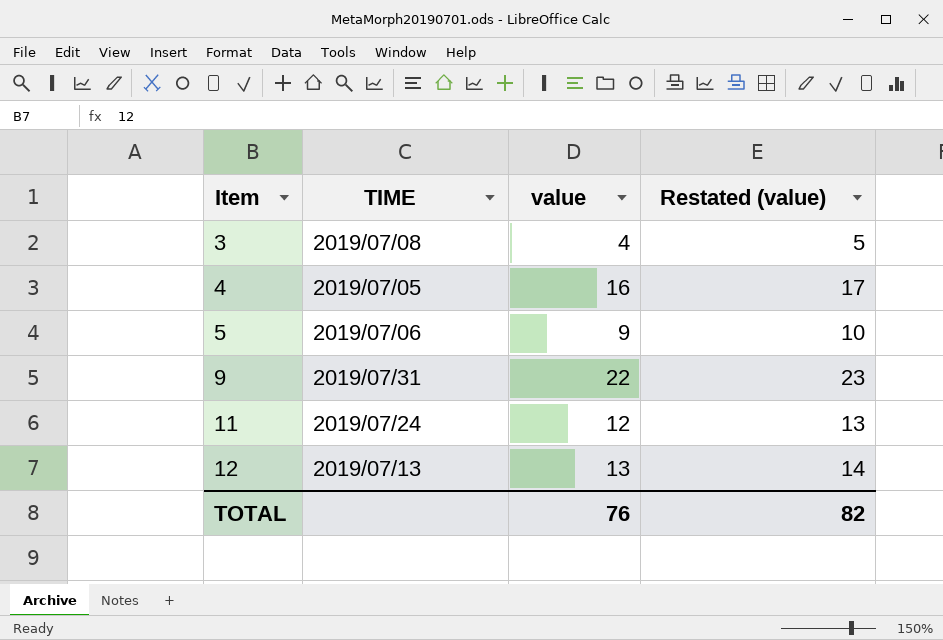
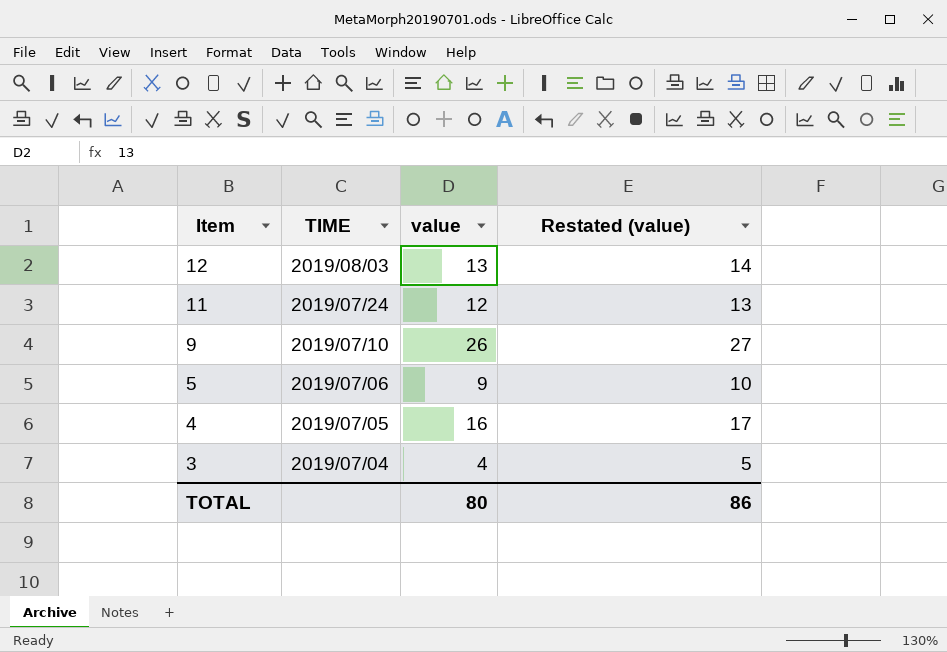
row order: Item ascending -> Item descending
12 | TIME: 2019/07/13 -> 2019/08/03
9 | TIME: 2019/07/31 -> 2019/07/10
9 | value: 22 -> 26
9 | Restated (value): 23 -> 27
3 | TIME: 2019/07/08 -> 2019/07/04
TOTAL | value: 76 -> 80
TOTAL | Restated (value): 82 -> 86

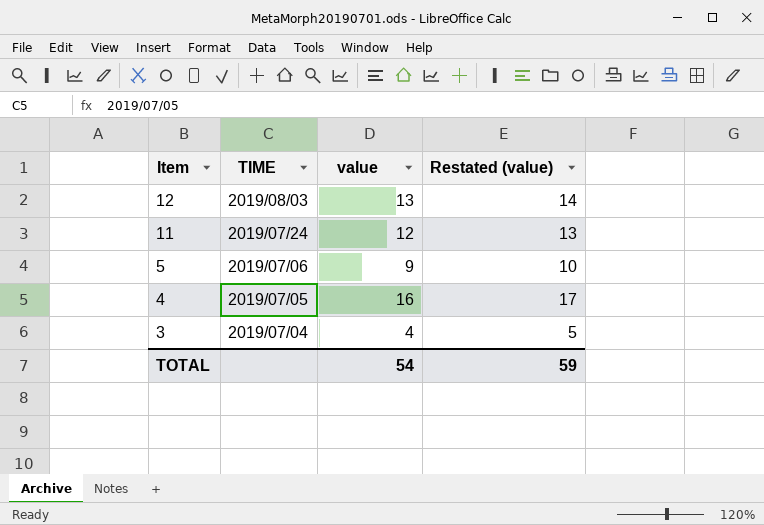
row 9: 2019/07/10 | 26 | 27 -> none
TOTAL | value: 80 -> 54
TOTAL | Restated (value): 86 -> 59

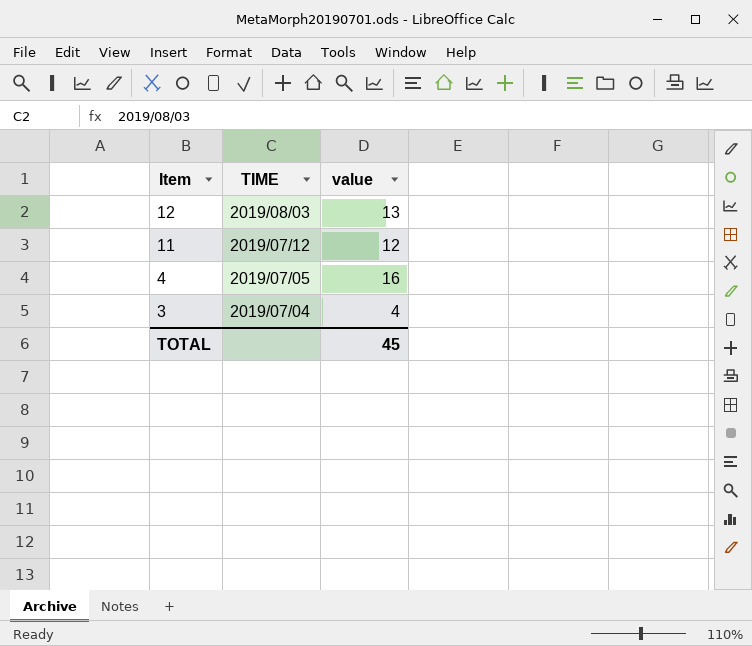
column Restated (value) | formula: [value] + 1 -> none
row 5: 2019/07/06 | 9 | 10 -> none
11 | TIME: 2019/07/24 -> 2019/07/12
TOTAL | value: 54 -> 45

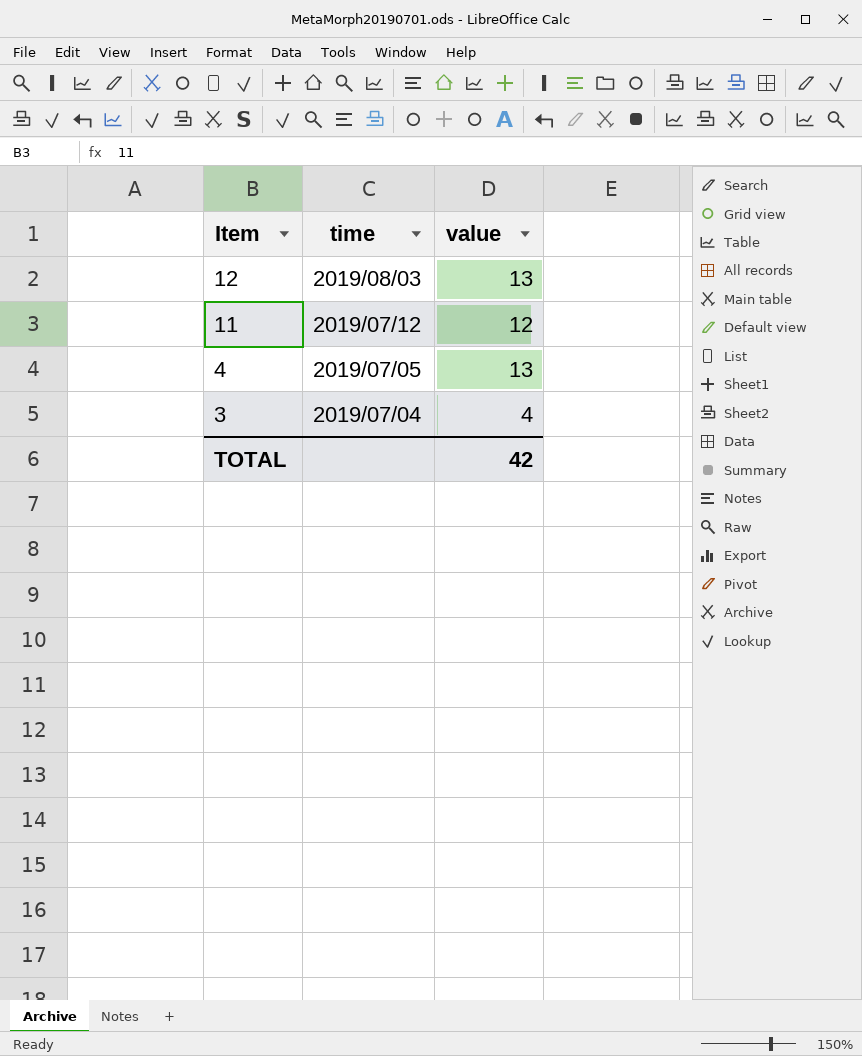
column name: TIME -> time
4 | value: 16 -> 13
TOTAL | value: 45 -> 42

